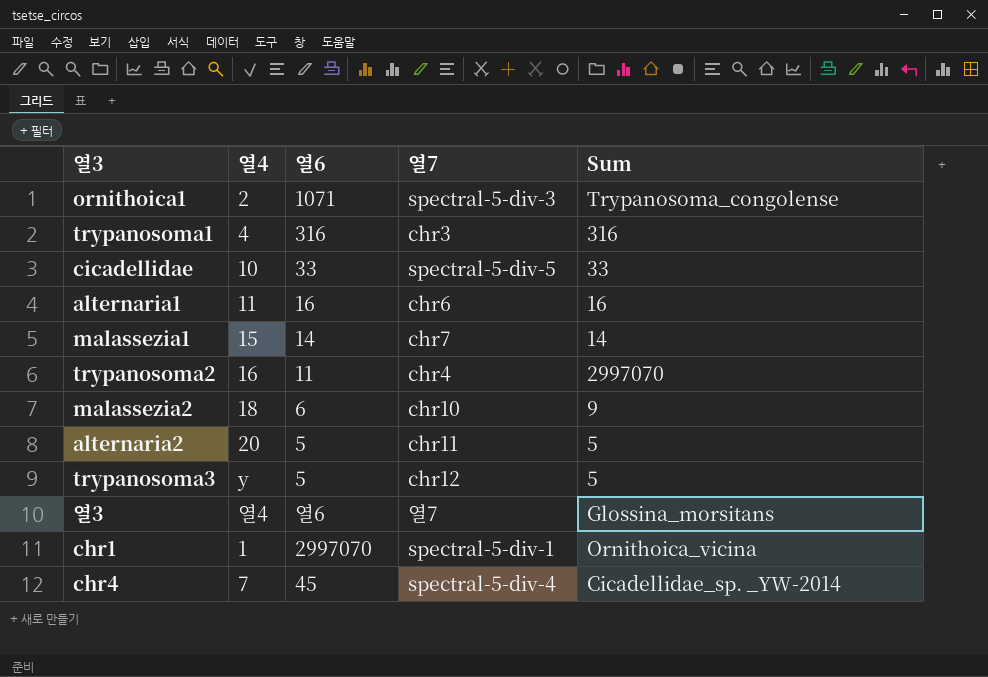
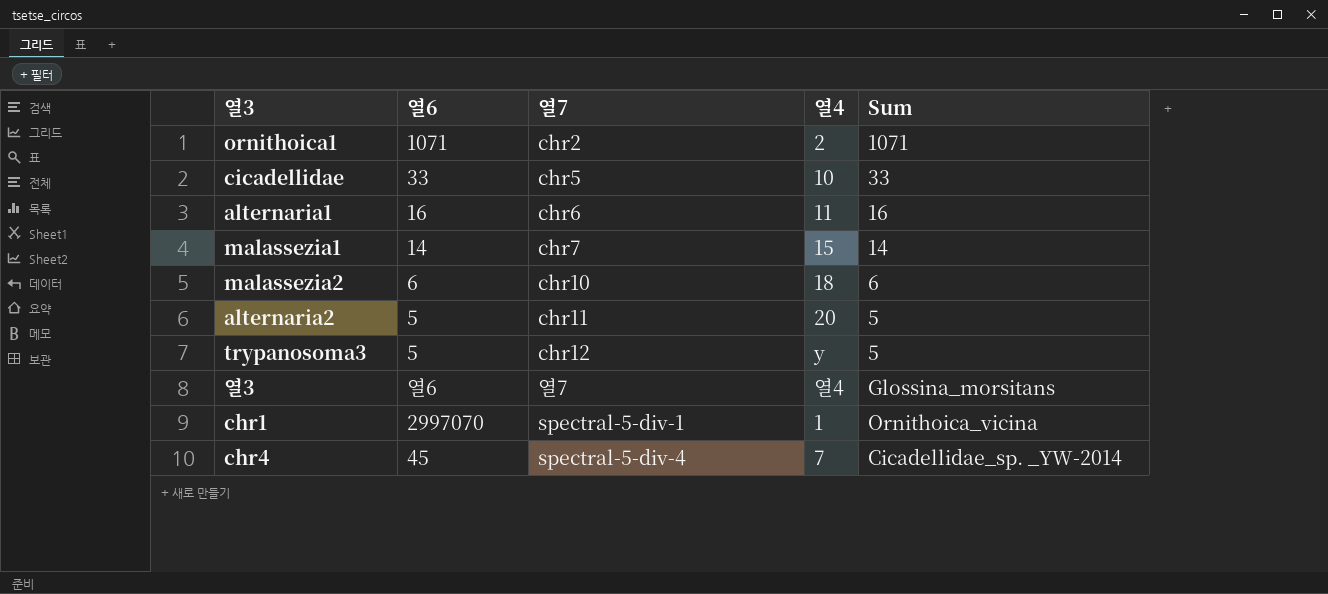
column 열4 | position: 2 -> 4
row trypanosoma1: 4 | 316 | chr3 | 316 -> none
row trypanosoma2: 16 | 11 | chr4 | 2997070 -> none
ornithoica1 | 열7: spectral-5-div-3 -> chr2
ornithoica1 | Sum: Trypanosoma_congolense -> 1071
cicadellidae | 열7: spectral-5-div-5 -> chr5
malassezia2 | Sum: 9 -> 6

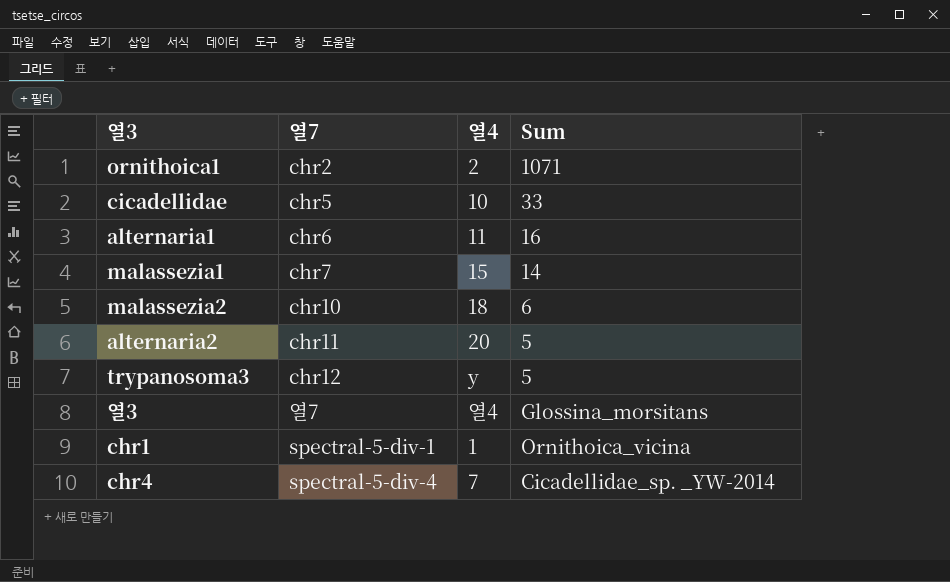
column 열6 | position: 2 -> none

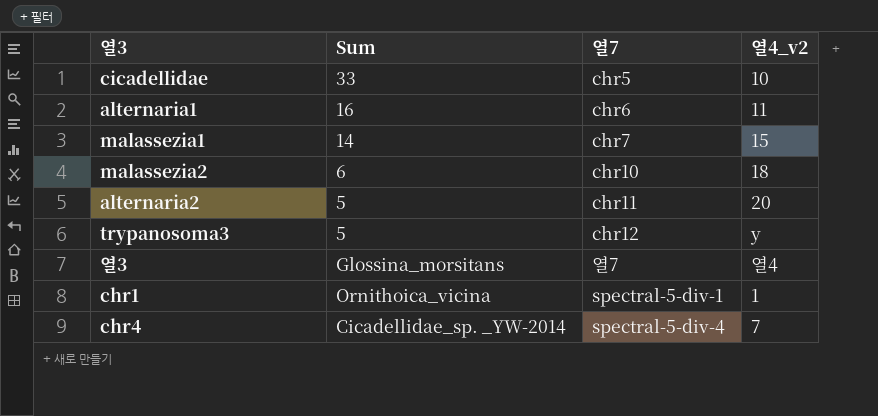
column Sum | position: 4 -> 2
column name: 열4 -> 열4_v2
row ornithoica1: chr2 | 2 | 1071 -> none

